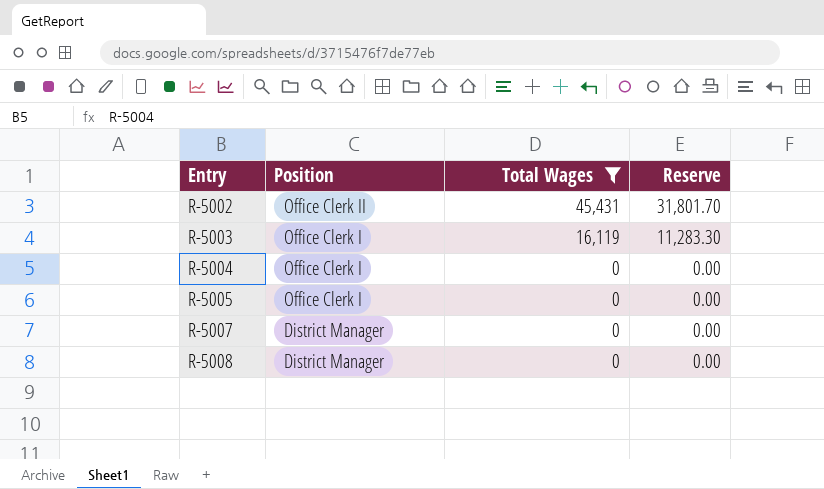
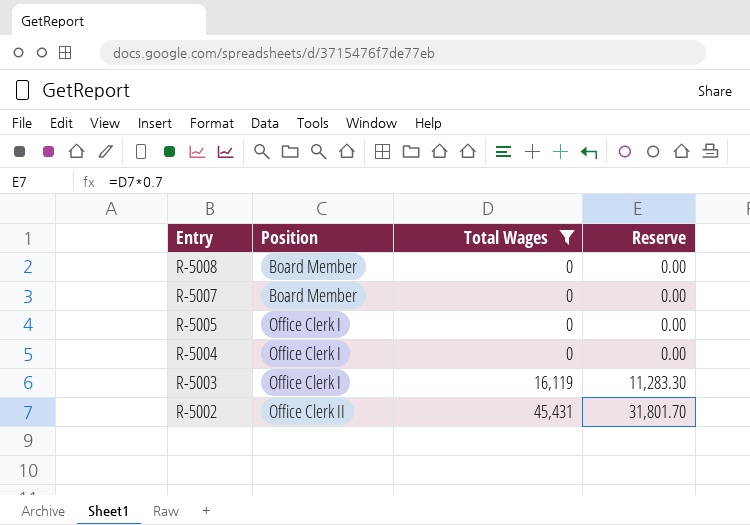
row order: Entry ascending -> Entry descending
R-5008 | Position: District Manager -> Board Member
R-5007 | Position: District Manager -> Board Member

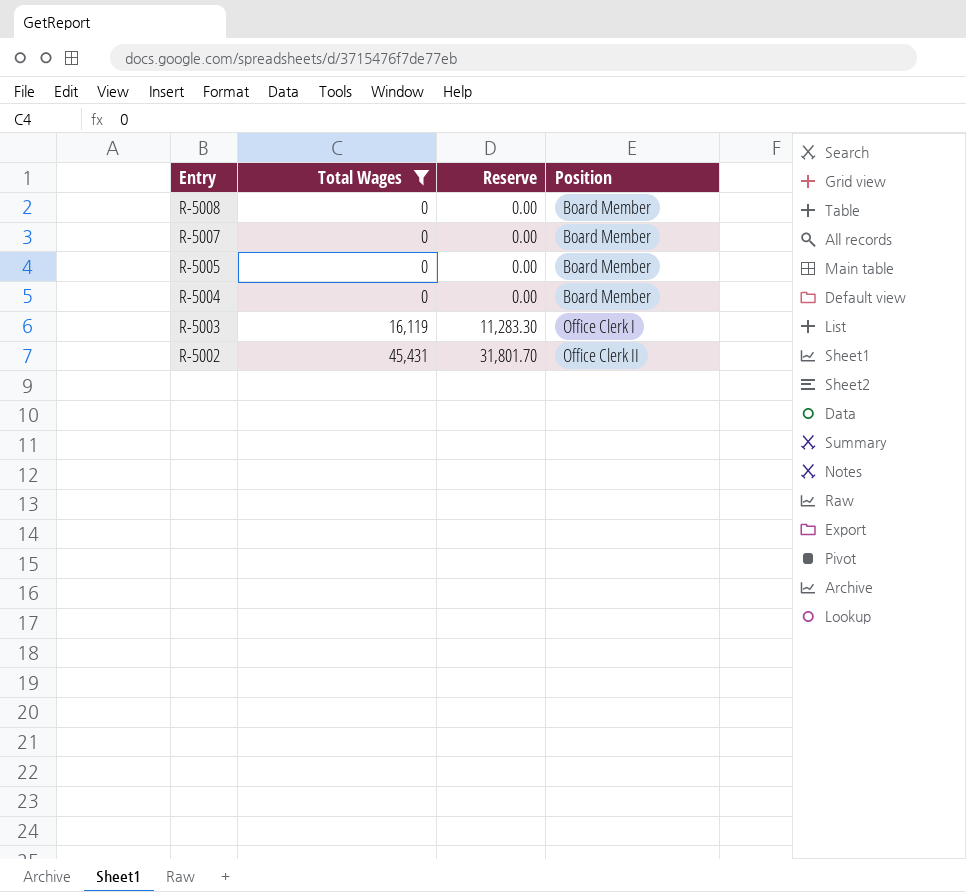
column Position | position: 2 -> 4
R-5005 | Position: Office Clerk I -> Board Member
R-5004 | Position: Office Clerk I -> Board Member

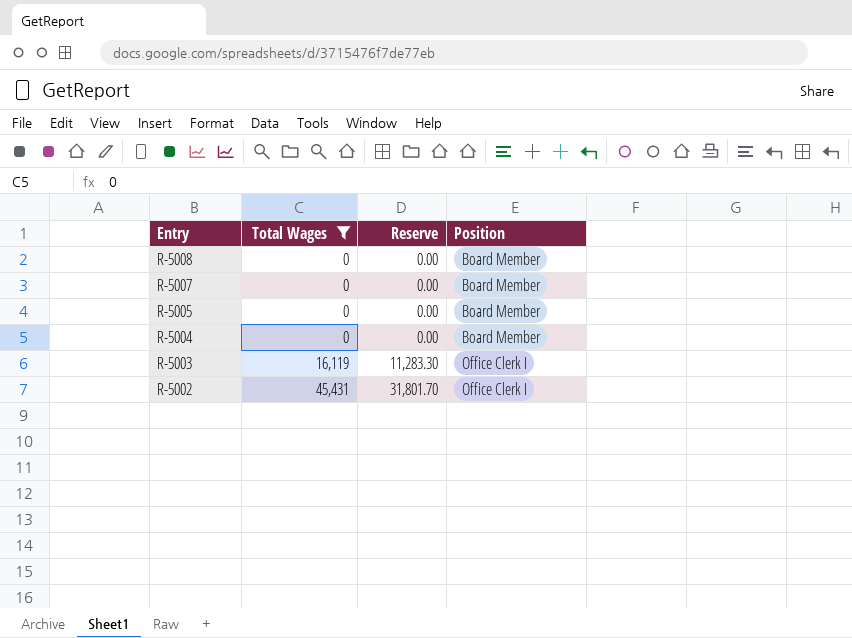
R-5002 | Position: Office Clerk II -> Office Clerk I

